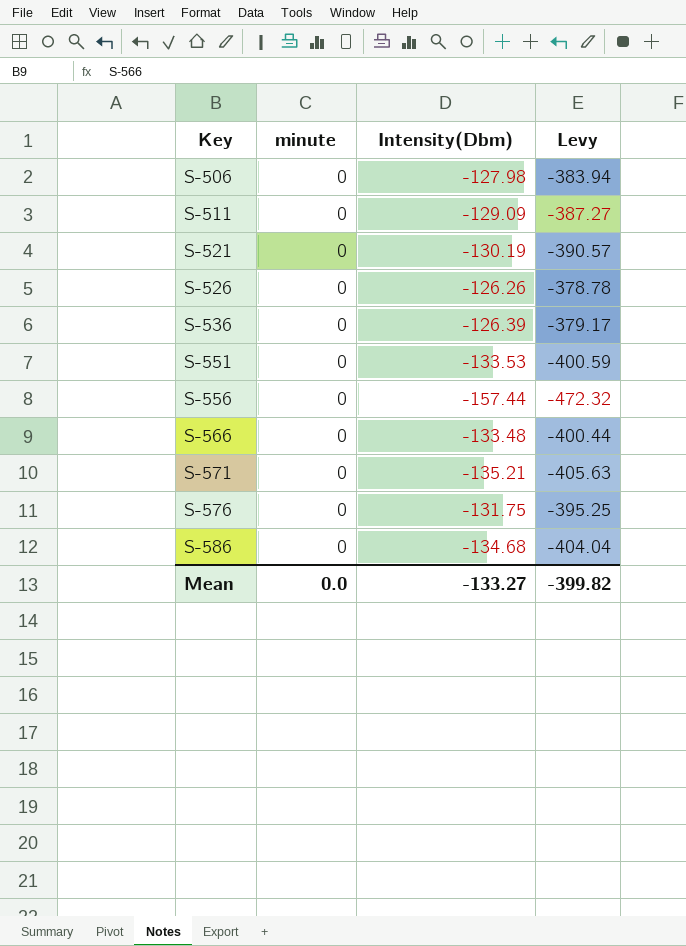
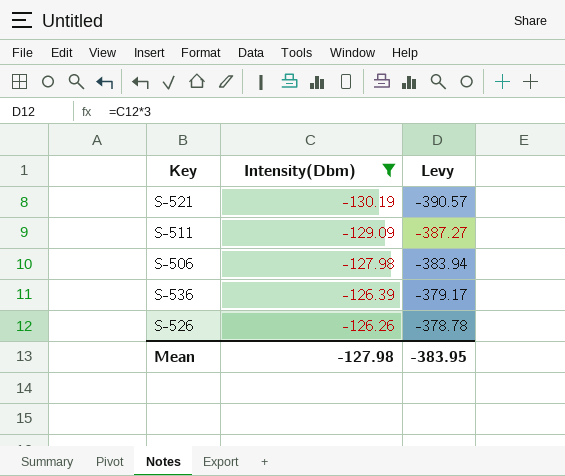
filter: none -> Intensity(Dbm) >= -130.19
row order: Key ascending -> Intensity(Dbm) ascending
column minute | position: 2 -> none
Mean | Intensity(Dbm): -133.27 -> -127.98
Mean | Levy: -399.82 -> -383.95

